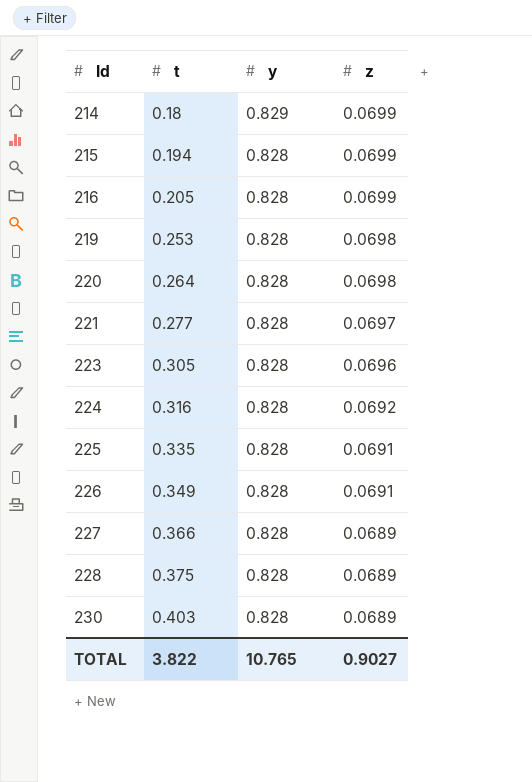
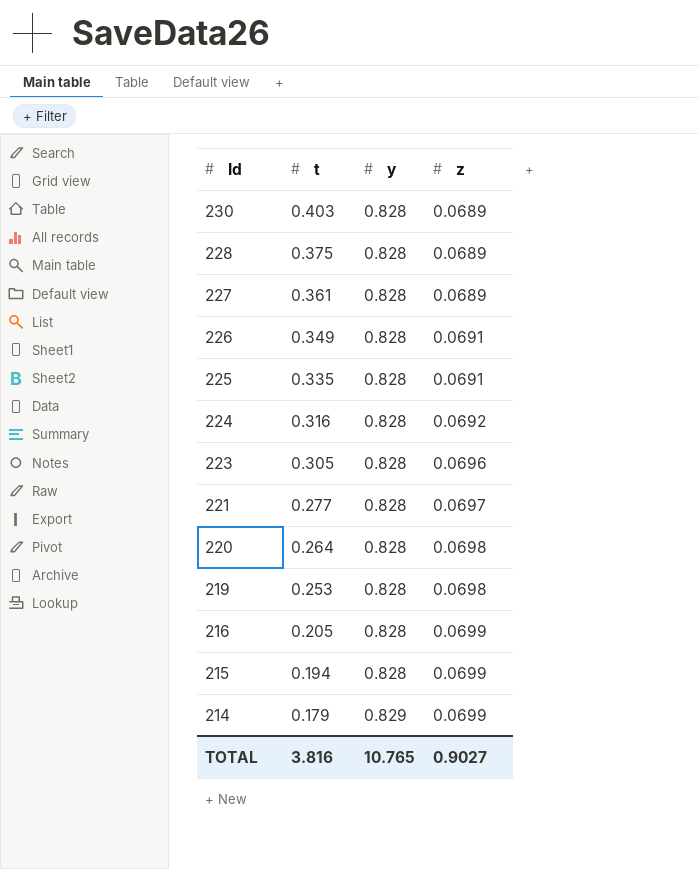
row order: Id ascending -> Id descending
227 | t: 0.366 -> 0.361
214 | t: 0.18 -> 0.179
TOTAL | t: 3.822 -> 3.816

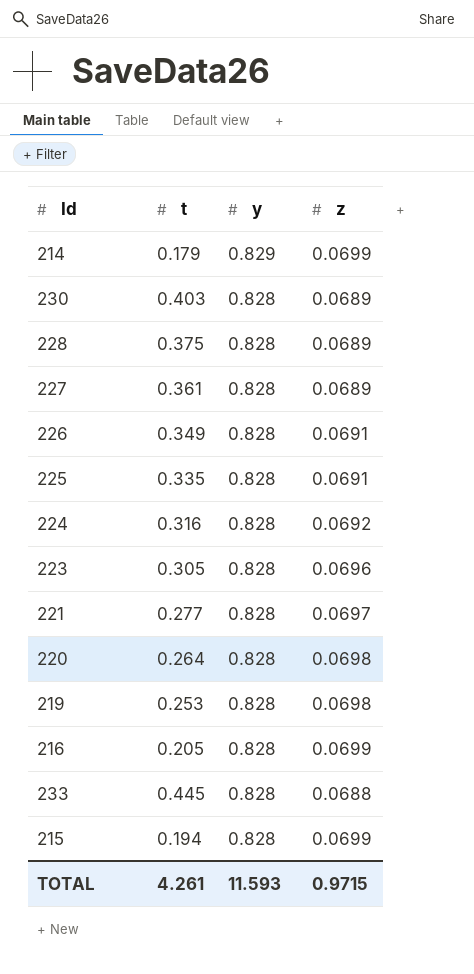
row order: Id descending -> y descending
row 233: none -> 0.445 | 0.828 | 0.0688
TOTAL | t: 3.816 -> 4.261
TOTAL | y: 10.765 -> 11.593
TOTAL | z: 0.9027 -> 0.9715

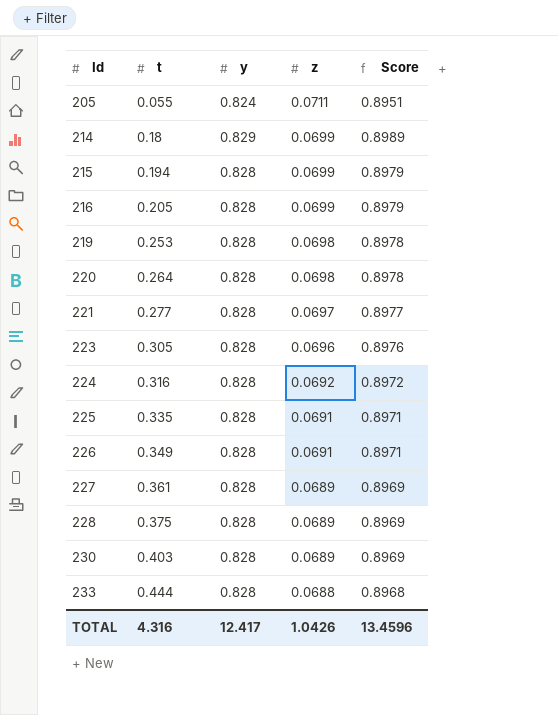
row order: y descending -> Id ascending
column Score | formula: none -> [y] + [z]
row 205: none -> 0.055 | 0.824 | 0.0711 | 0.8951
214 | t: 0.179 -> 0.18
233 | t: 0.445 -> 0.444
TOTAL | t: 4.261 -> 4.316
TOTAL | y: 11.593 -> 12.417
TOTAL | z: 0.9715 -> 1.0426

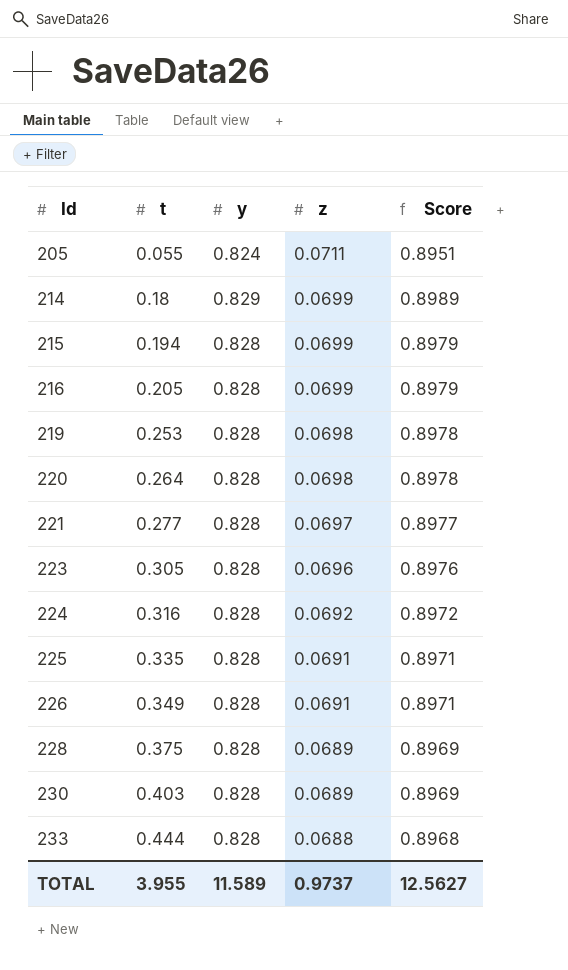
row 227: 0.361 | 0.828 | 0.0689 | 0.8969 -> none
TOTAL | t: 4.316 -> 3.955
TOTAL | y: 12.417 -> 11.589
TOTAL | z: 1.0426 -> 0.9737
TOTAL | Score: 13.4596 -> 12.5627

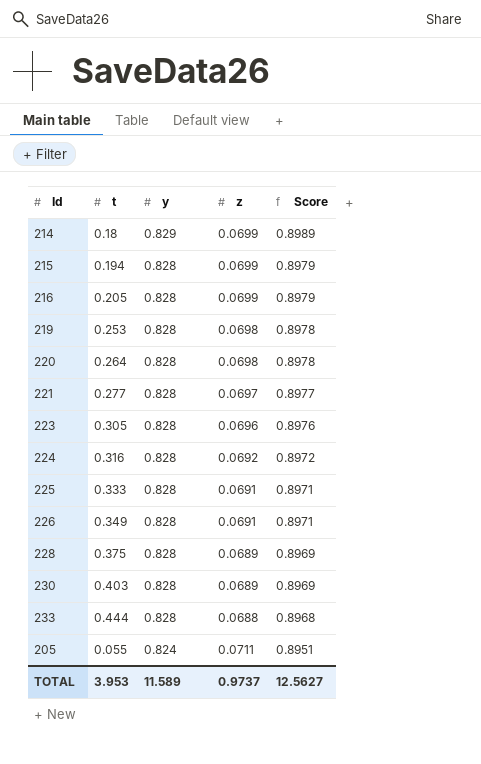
row order: Id ascending -> y descending
225 | t: 0.335 -> 0.333
TOTAL | t: 3.955 -> 3.953

